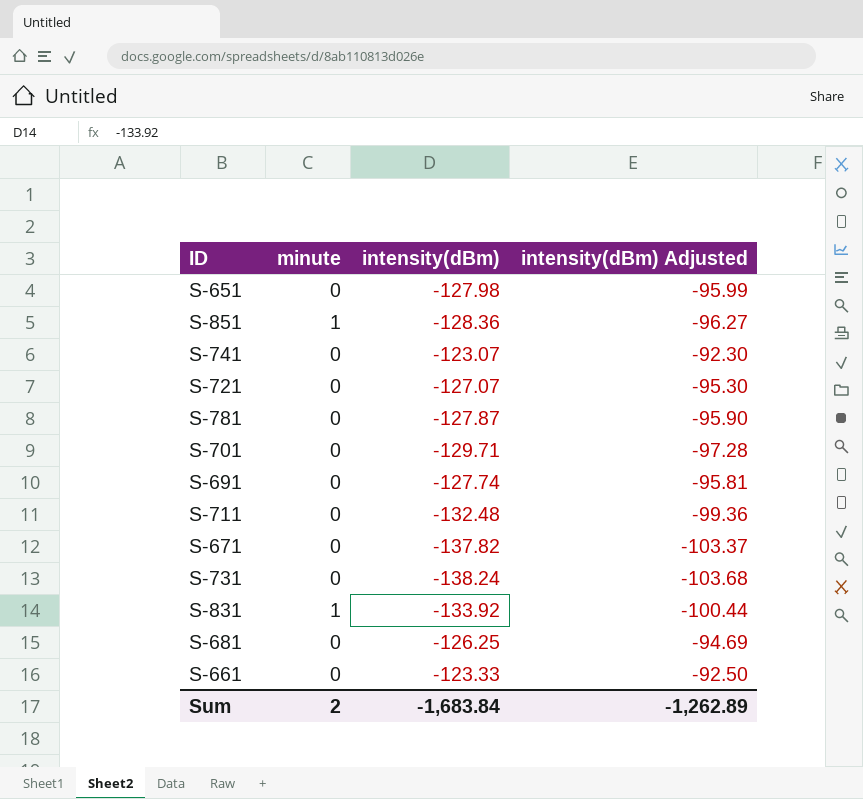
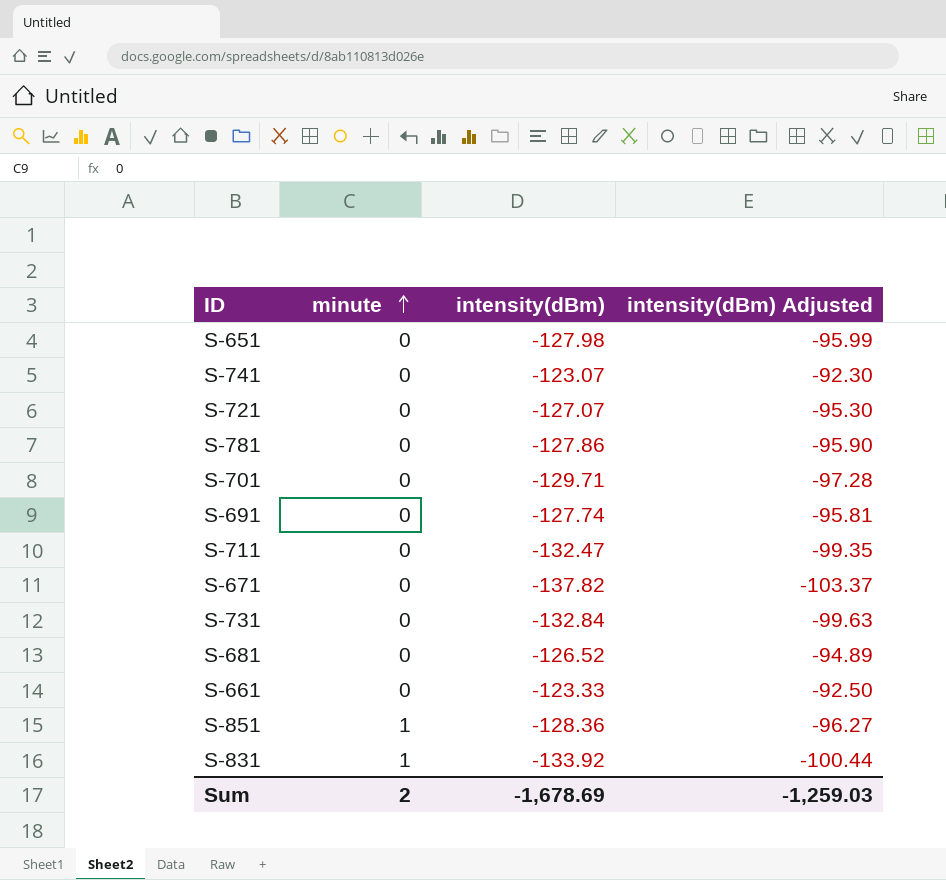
row order: none -> minute ascending
S-781 | intensity(dBm): -127.87 -> -127.86
S-711 | intensity(dBm): -132.48 -> -132.47
S-711 | intensity(dBm) Adjusted: -99.36 -> -99.35
S-731 | intensity(dBm): -138.24 -> -132.84
S-731 | intensity(dBm) Adjusted: -103.68 -> -99.63
S-681 | intensity(dBm): -126.25 -> -126.52
S-681 | intensity(dBm) Adjusted: -94.69 -> -94.89
Sum | intensity(dBm): -1,683.84 -> -1,678.69
Sum | intensity(dBm) Adjusted: -1,262.89 -> -1,259.03

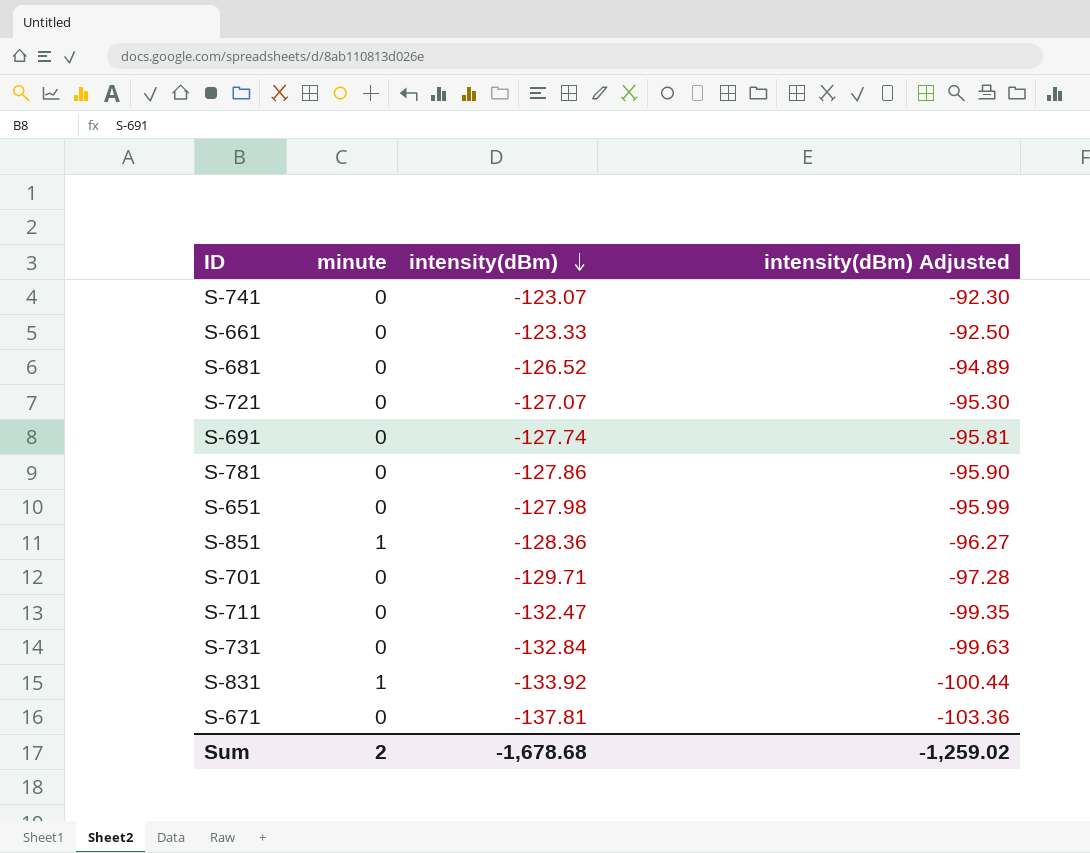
row order: minute ascending -> intensity(dBm) descending
S-671 | intensity(dBm): -137.82 -> -137.81
S-671 | intensity(dBm) Adjusted: -103.37 -> -103.36
Sum | intensity(dBm): -1,678.69 -> -1,678.68
Sum | intensity(dBm) Adjusted: -1,259.03 -> -1,259.02

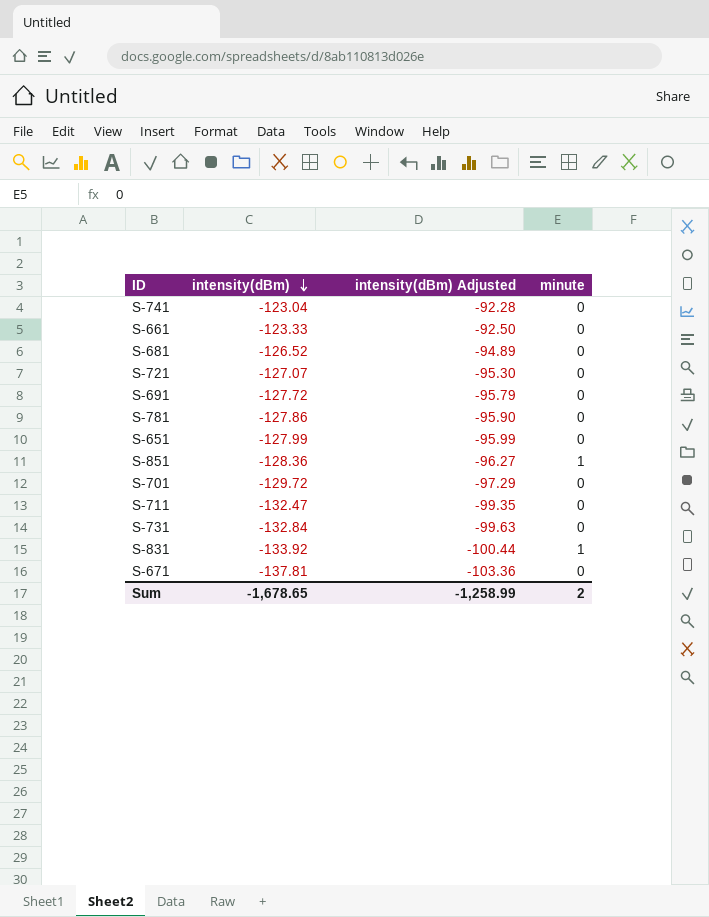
column minute | position: 2 -> 4
S-741 | intensity(dBm): -123.07 -> -123.04
S-741 | intensity(dBm) Adjusted: -92.30 -> -92.28
S-691 | intensity(dBm): -127.74 -> -127.72
S-691 | intensity(dBm) Adjusted: -95.81 -> -95.79
S-651 | intensity(dBm): -127.98 -> -127.99
S-701 | intensity(dBm): -129.71 -> -129.72
S-701 | intensity(dBm) Adjusted: -97.28 -> -97.29
Sum | intensity(dBm): -1,678.68 -> -1,678.65
Sum | intensity(dBm) Adjusted: -1,259.02 -> -1,258.99

